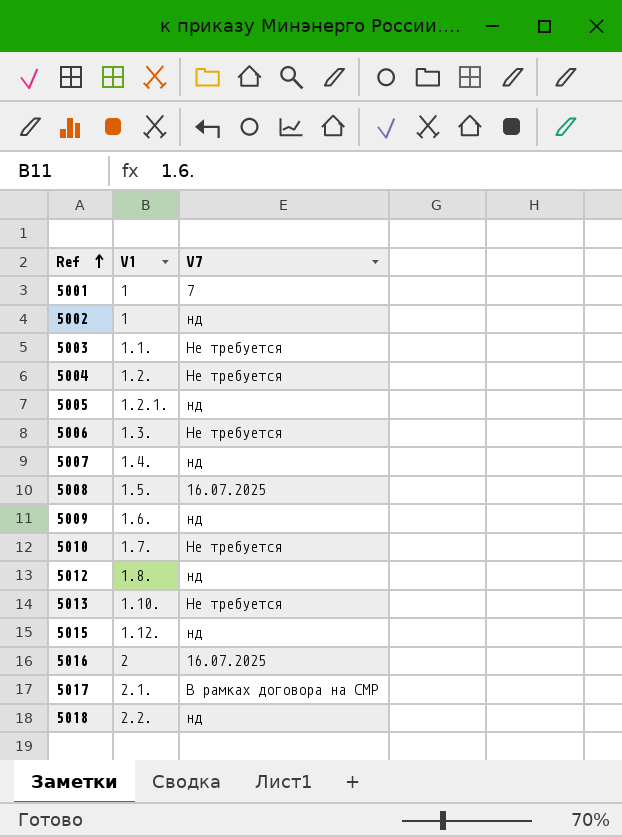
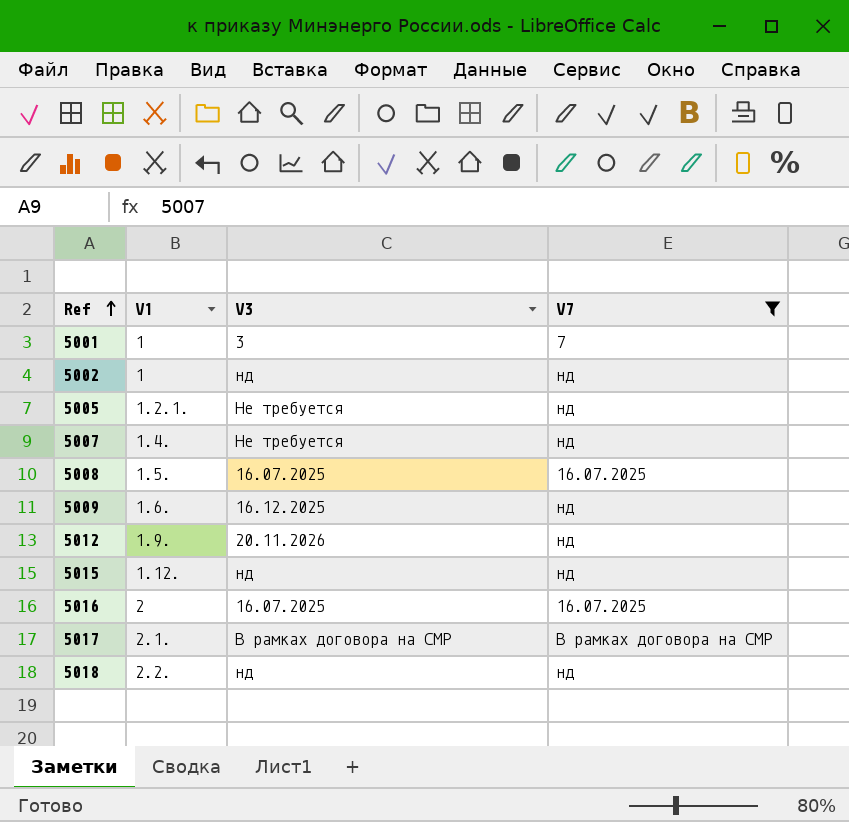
filter: none -> V7 != Не требуется
column V3 | position: none -> 3
5012 | V1: 1.8. -> 1.9.

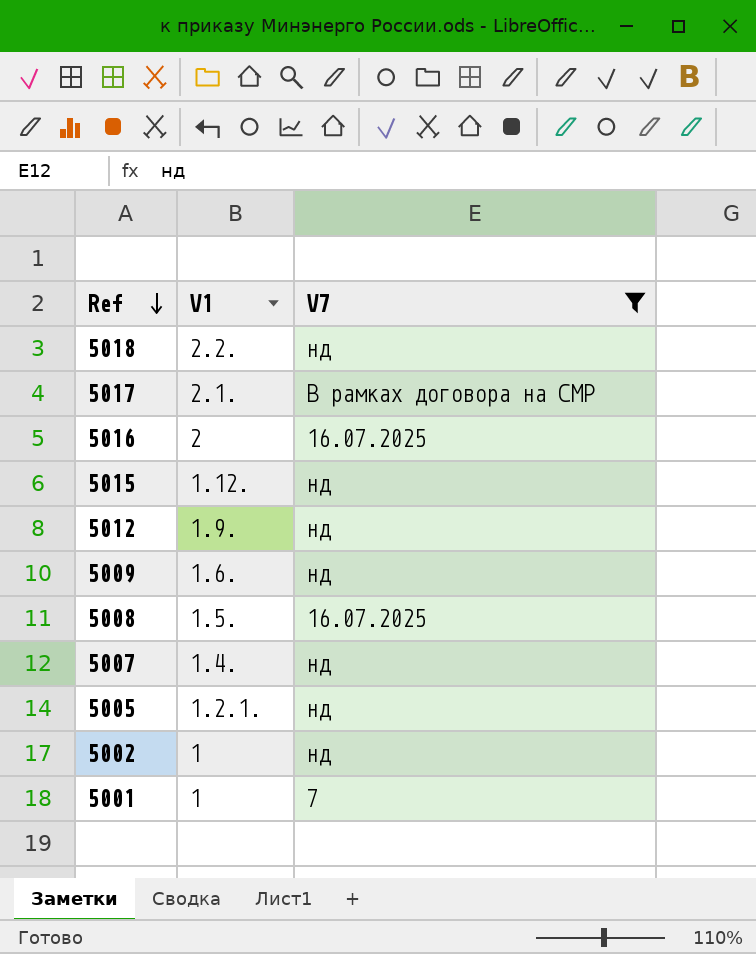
row order: Ref ascending -> Ref descending
column V3 | position: 3 -> none

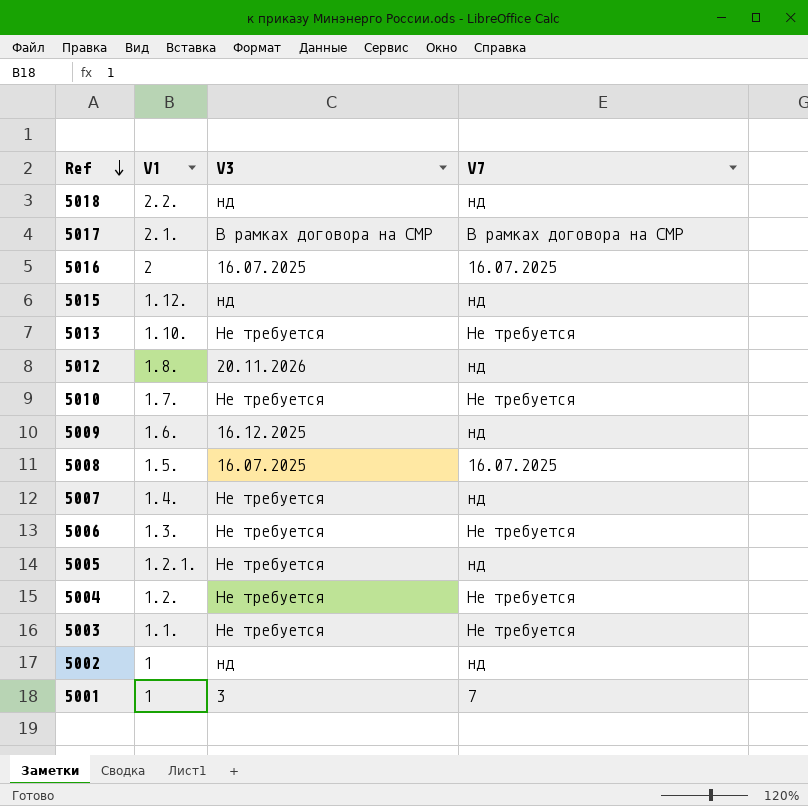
filter: V7 != Не требуется -> none
column V3 | position: none -> 3
5012 | V1: 1.9. -> 1.8.

